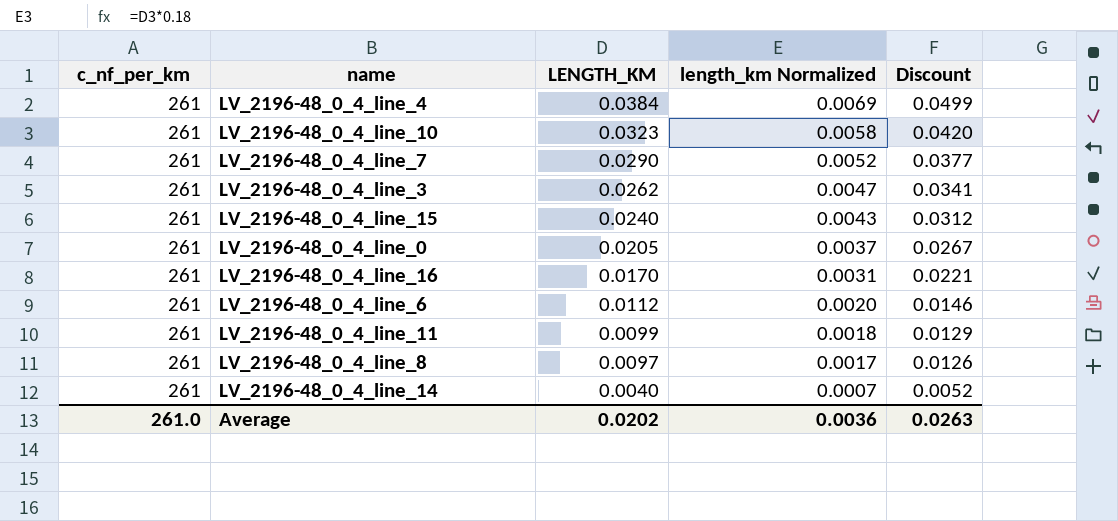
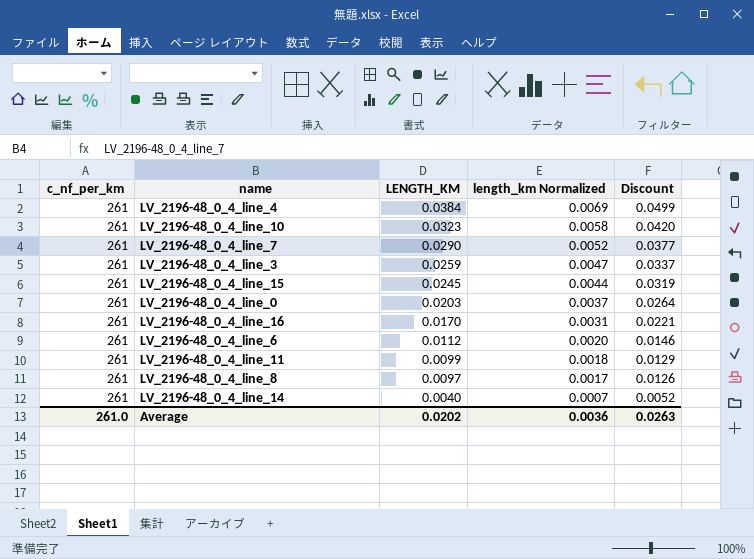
LV_2196-48_0_4_line_3 | LENGTH_KM: 0.0262 -> 0.0259
LV_2196-48_0_4_line_3 | Discount: 0.0341 -> 0.0337
LV_2196-48_0_4_line_15 | LENGTH_KM: 0.0240 -> 0.0245
LV_2196-48_0_4_line_15 | length_km Normalized: 0.0043 -> 0.0044
LV_2196-48_0_4_line_15 | Discount: 0.0312 -> 0.0319
LV_2196-48_0_4_line_0 | LENGTH_KM: 0.0205 -> 0.0203
LV_2196-48_0_4_line_0 | Discount: 0.0267 -> 0.0264

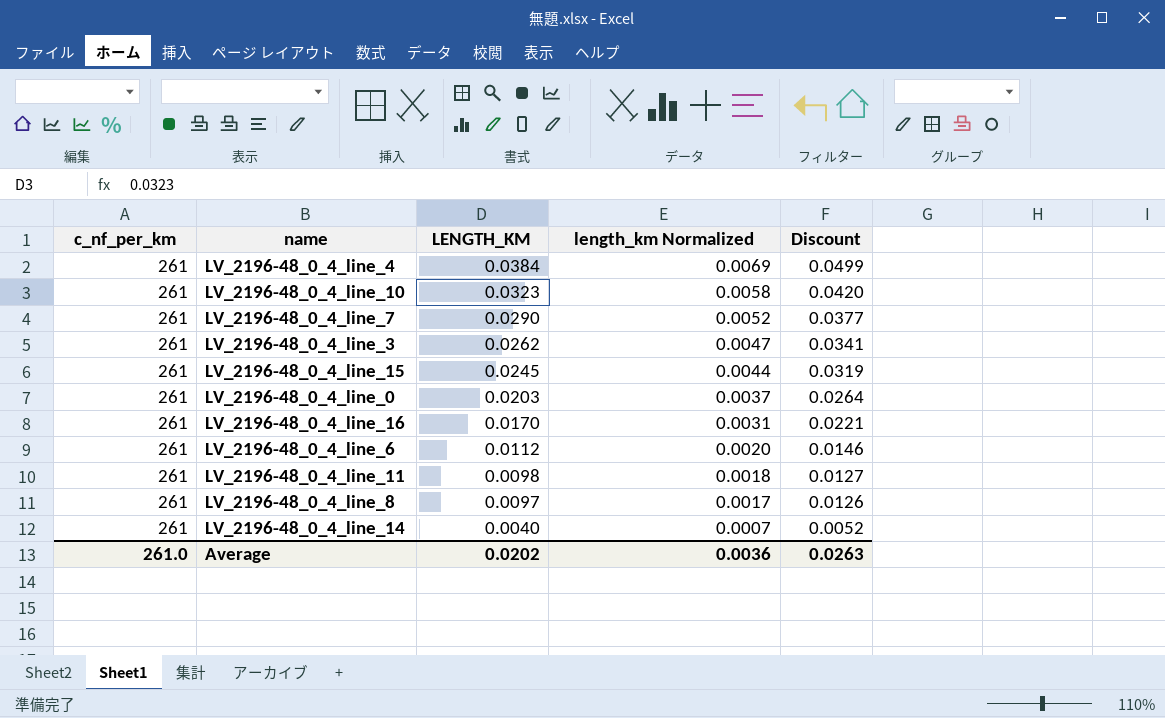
LV_2196-48_0_4_line_3 | LENGTH_KM: 0.0259 -> 0.0262
LV_2196-48_0_4_line_3 | Discount: 0.0337 -> 0.0341
LV_2196-48_0_4_line_11 | LENGTH_KM: 0.0099 -> 0.0098
LV_2196-48_0_4_line_11 | Discount: 0.0129 -> 0.0127

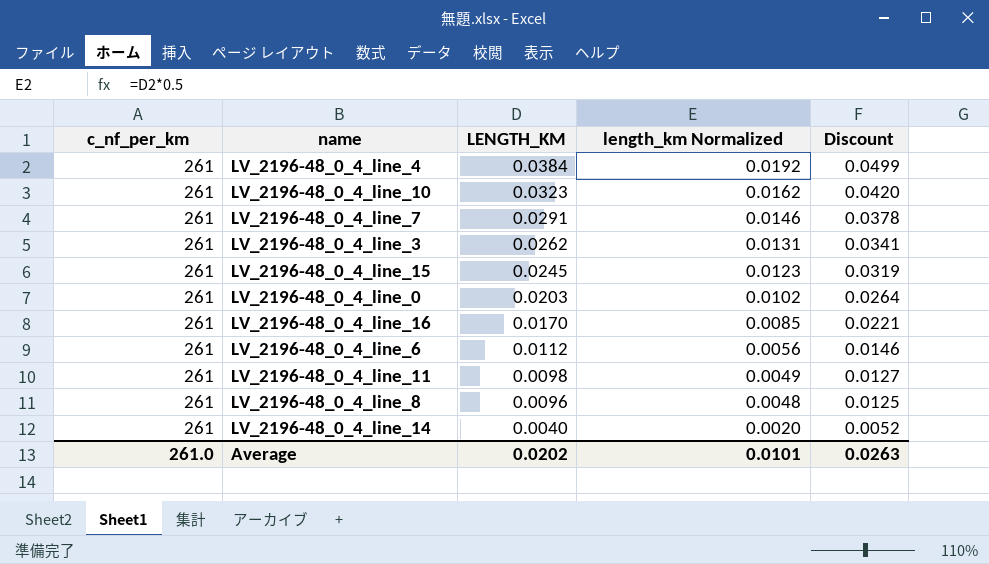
column length_km Normalized | formula: [LENGTH_KM] * 0.18 -> [LENGTH_KM] * 0.5
LV_2196-48_0_4_line_7 | LENGTH_KM: 0.0290 -> 0.0291
LV_2196-48_0_4_line_7 | Discount: 0.0377 -> 0.0378
LV_2196-48_0_4_line_8 | LENGTH_KM: 0.0097 -> 0.0096
LV_2196-48_0_4_line_8 | Discount: 0.0126 -> 0.0125
Average | length_km Normalized: 0.0036 -> 0.0101

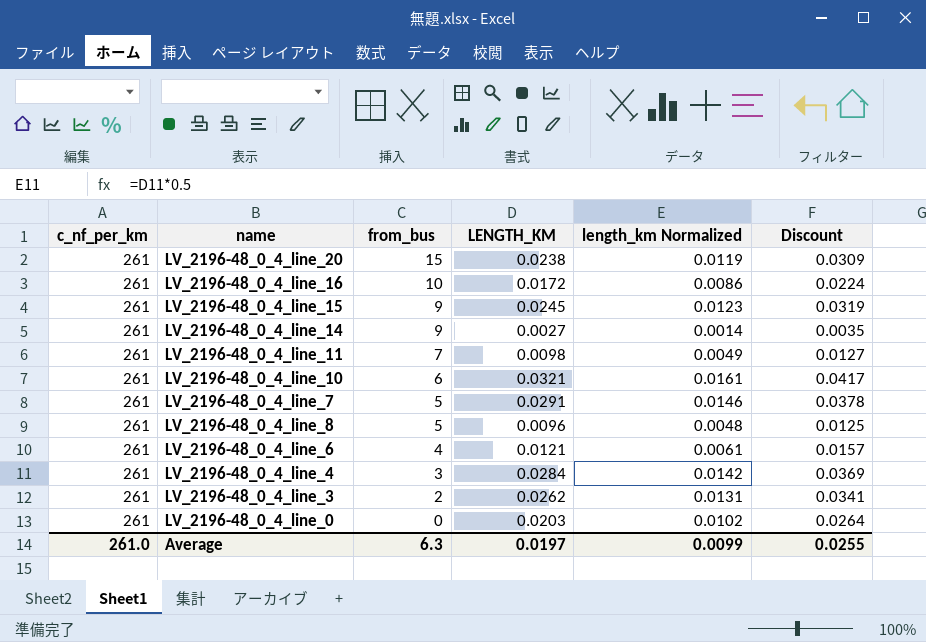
row order: LENGTH_KM descending -> from_bus descending
column from_bus | position: none -> 3
row LV_2196-48_0_4_line_20: none -> 261 | 15 | 0.0238 | 0.0119 | 0.0309
LV_2196-48_0_4_line_16 | LENGTH_KM: 0.0170 -> 0.0172
LV_2196-48_0_4_line_16 | length_km Normalized: 0.0085 -> 0.0086
LV_2196-48_0_4_line_16 | Discount: 0.0221 -> 0.0224
LV_2196-48_0_4_line_14 | LENGTH_KM: 0.0040 -> 0.0027
LV_2196-48_0_4_line_14 | length_km Normalized: 0.0020 -> 0.0014
LV_2196-48_0_4_line_14 | Discount: 0.0052 -> 0.0035
LV_2196-48_0_4_line_10 | LENGTH_KM: 0.0323 -> 0.0321
LV_2196-48_0_4_line_10 | length_km Normalized: 0.0162 -> 0.0161
LV_2196-48_0_4_line_10 | Discount: 0.0420 -> 0.0417
LV_2196-48_0_4_line_6 | LENGTH_KM: 0.0112 -> 0.0121
LV_2196-48_0_4_line_6 | length_km Normalized: 0.0056 -> 0.0061
LV_2196-48_0_4_line_6 | Discount: 0.0146 -> 0.0157
LV_2196-48_0_4_line_4 | LENGTH_KM: 0.0384 -> 0.0284
LV_2196-48_0_4_line_4 | length_km Normalized: 0.0192 -> 0.0142
LV_2196-48_0_4_line_4 | Discount: 0.0499 -> 0.0369
Average | LENGTH_KM: 0.0202 -> 0.0197
Average | length_km Normalized: 0.0101 -> 0.0099
Average | Discount: 0.0263 -> 0.0255

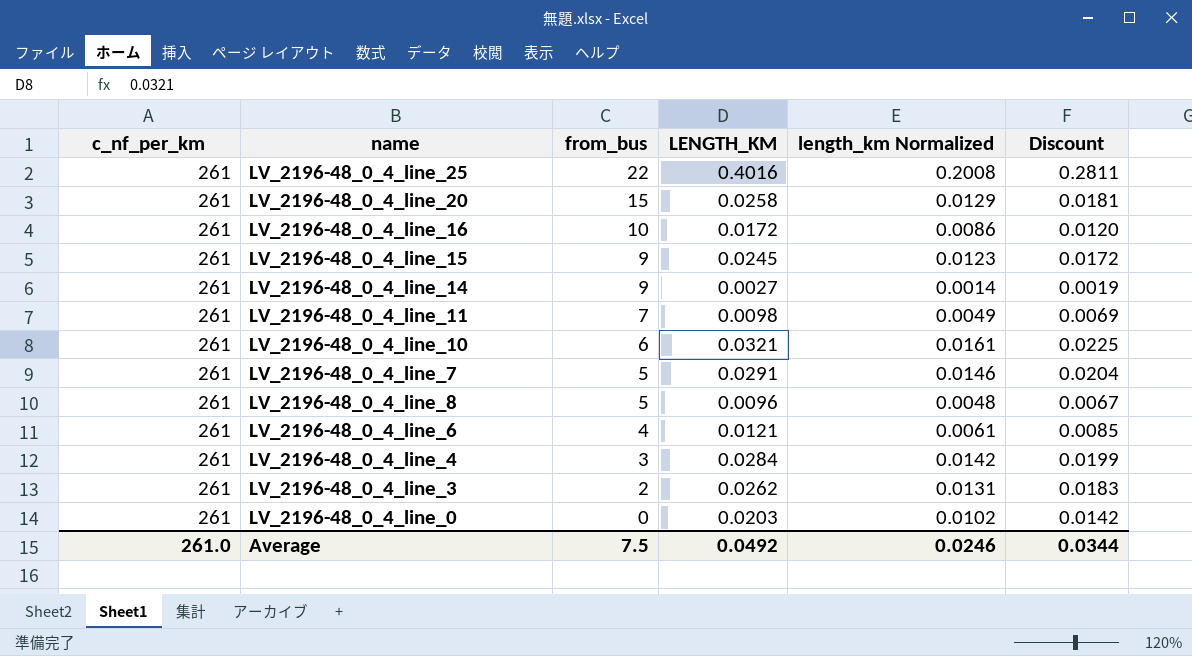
column Discount | formula: [LENGTH_KM] * 1.3 -> [LENGTH_KM] * 0.7
row LV_2196-48_0_4_line_25: none -> 261 | 22 | 0.4016 | 0.2008 | 0.2811
LV_2196-48_0_4_line_20 | LENGTH_KM: 0.0238 -> 0.0258
LV_2196-48_0_4_line_20 | length_km Normalized: 0.0119 -> 0.0129
Average | from_bus: 6.3 -> 7.5
Average | LENGTH_KM: 0.0197 -> 0.0492
Average | length_km Normalized: 0.0099 -> 0.0246
Average | Discount: 0.0255 -> 0.0344

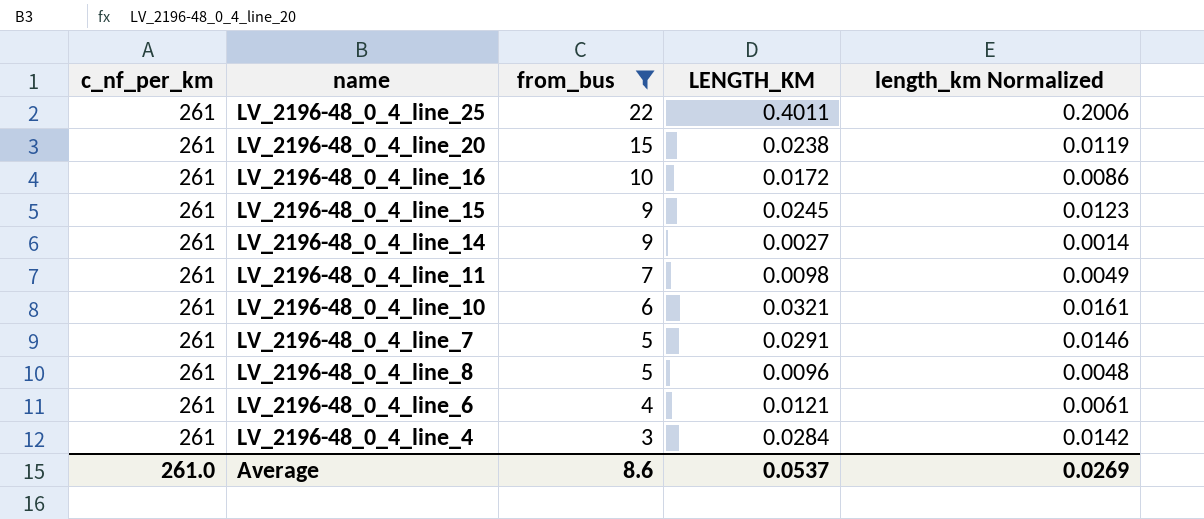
filter: none -> from_bus >= 3
column Discount | formula: [LENGTH_KM] * 0.7 -> none
LV_2196-48_0_4_line_25 | LENGTH_KM: 0.4016 -> 0.4011
LV_2196-48_0_4_line_25 | length_km Normalized: 0.2008 -> 0.2006
LV_2196-48_0_4_line_20 | LENGTH_KM: 0.0258 -> 0.0238
LV_2196-48_0_4_line_20 | length_km Normalized: 0.0129 -> 0.0119
Average | from_bus: 7.5 -> 8.6
Average | LENGTH_KM: 0.0492 -> 0.0537
Average | length_km Normalized: 0.0246 -> 0.0269

